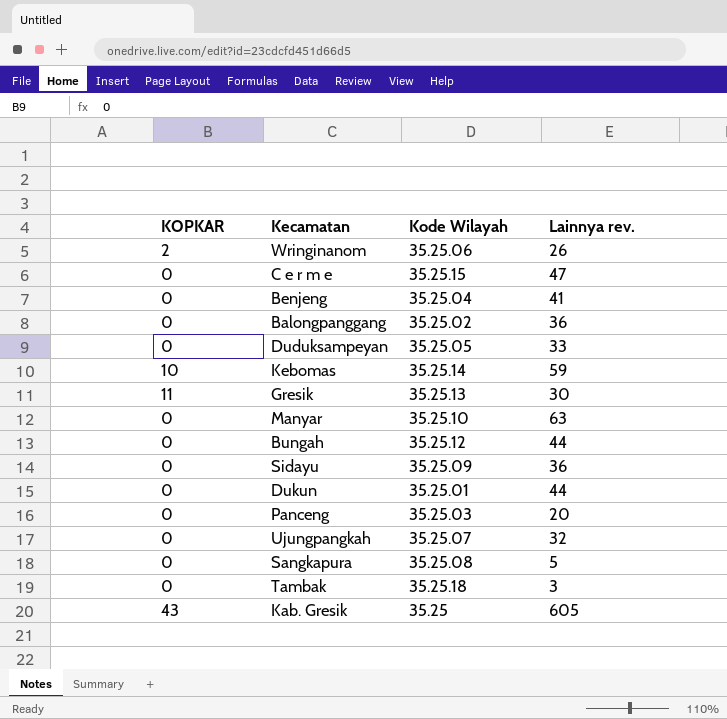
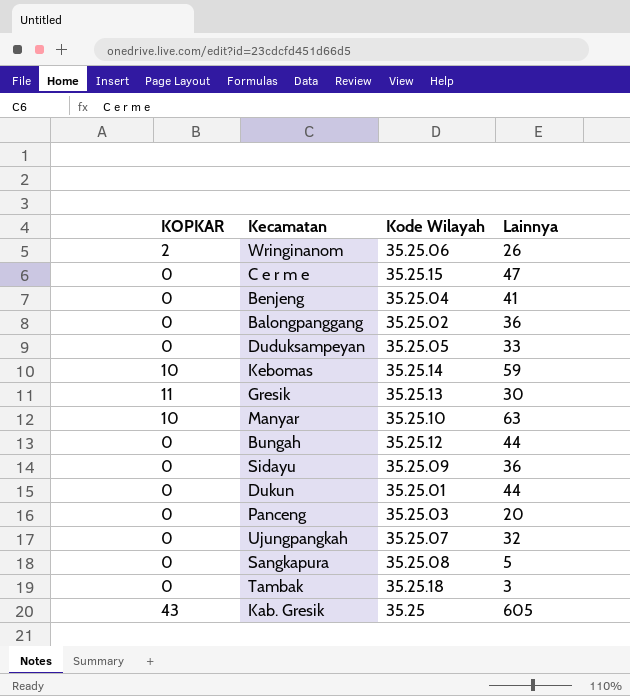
column name: Lainnya rev. -> Lainnya
Manyar | KOPKAR: 0 -> 10

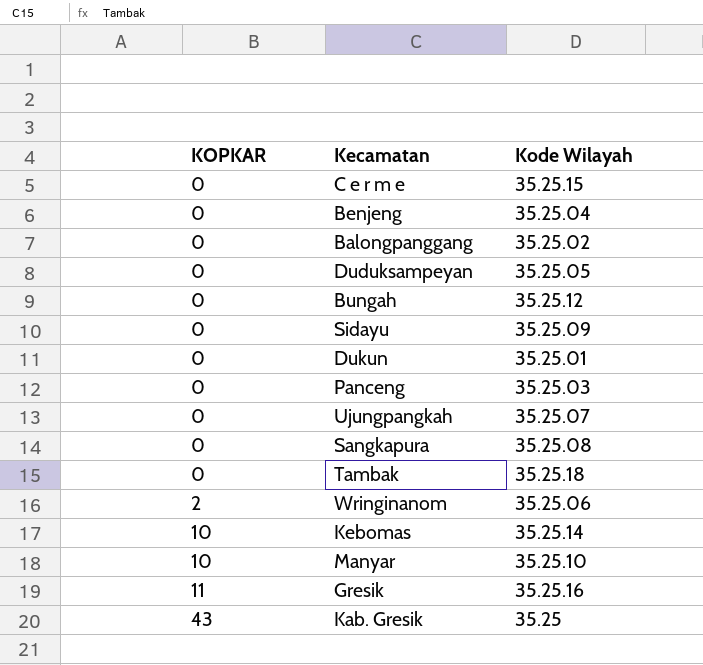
row order: none -> KOPKAR ascending
column Lainnya | position: 4 -> none
Gresik | Kode Wilayah: 35.25.13 -> 35.25.16

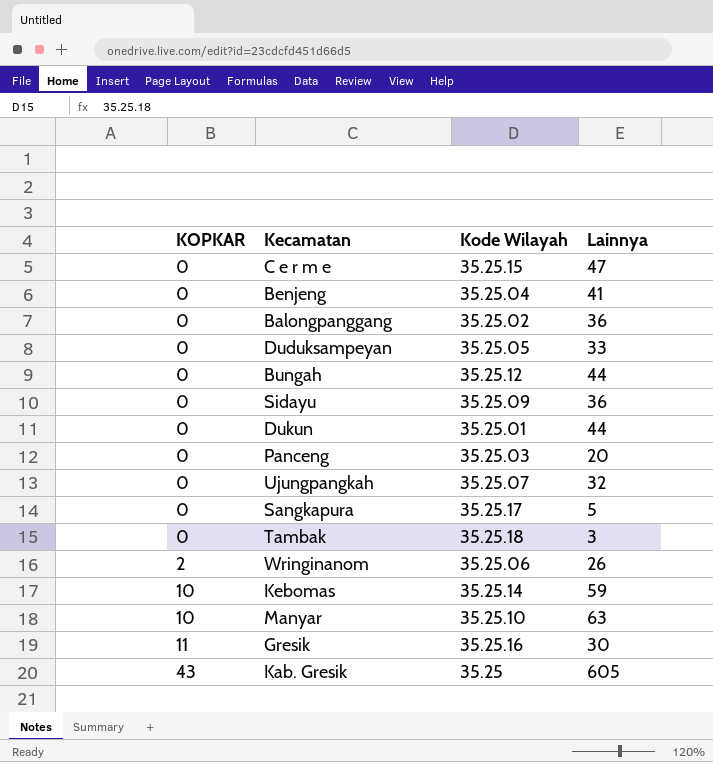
column Lainnya | position: none -> 4
Sangkapura | Kode Wilayah: 35.25.08 -> 35.25.17

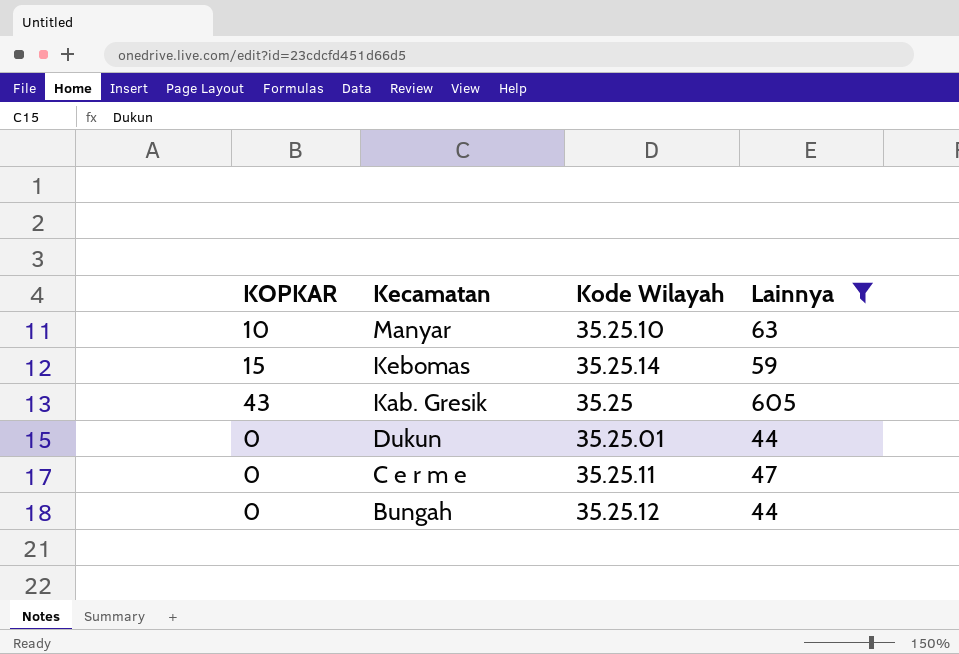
filter: none -> Lainnya >= 44
row order: KOPKAR ascending -> Kecamatan descending
Kebomas | KOPKAR: 10 -> 15
C e r m e | Kode Wilayah: 35.25.15 -> 35.25.11

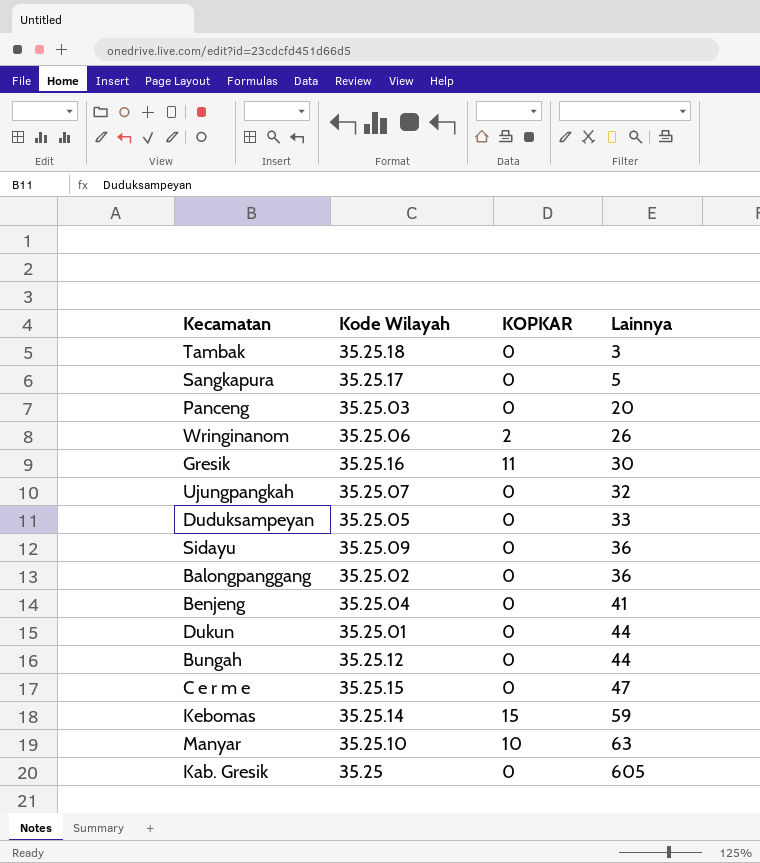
filter: Lainnya >= 44 -> none
row order: Kecamatan descending -> Lainnya ascending
column KOPKAR | position: 1 -> 3
C e r m e | Kode Wilayah: 35.25.11 -> 35.25.15
Kab. Gresik | KOPKAR: 43 -> 0

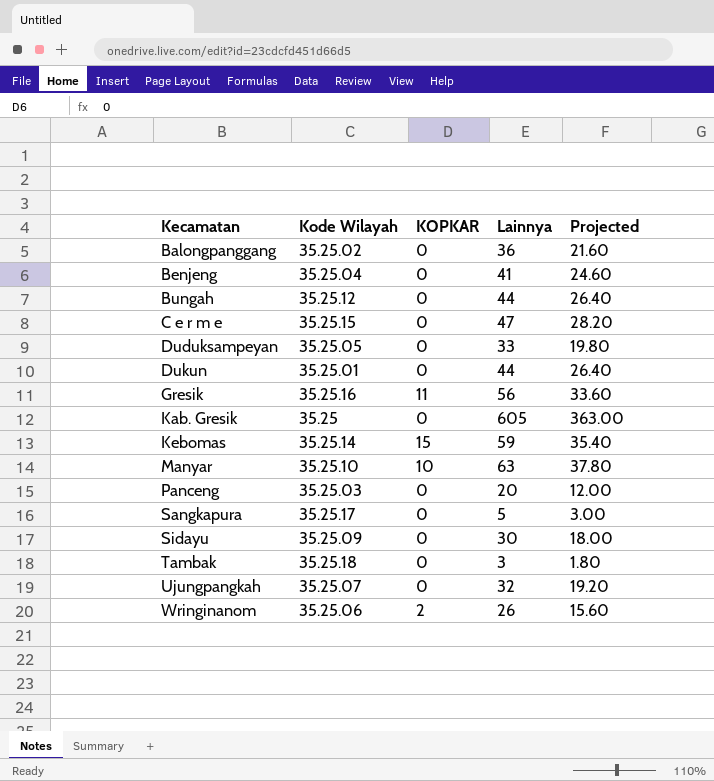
row order: Lainnya ascending -> Kecamatan ascending
column Projected | formula: none -> [Lainnya] * 0.6
Gresik | Lainnya: 30 -> 56
Sidayu | Lainnya: 36 -> 30

